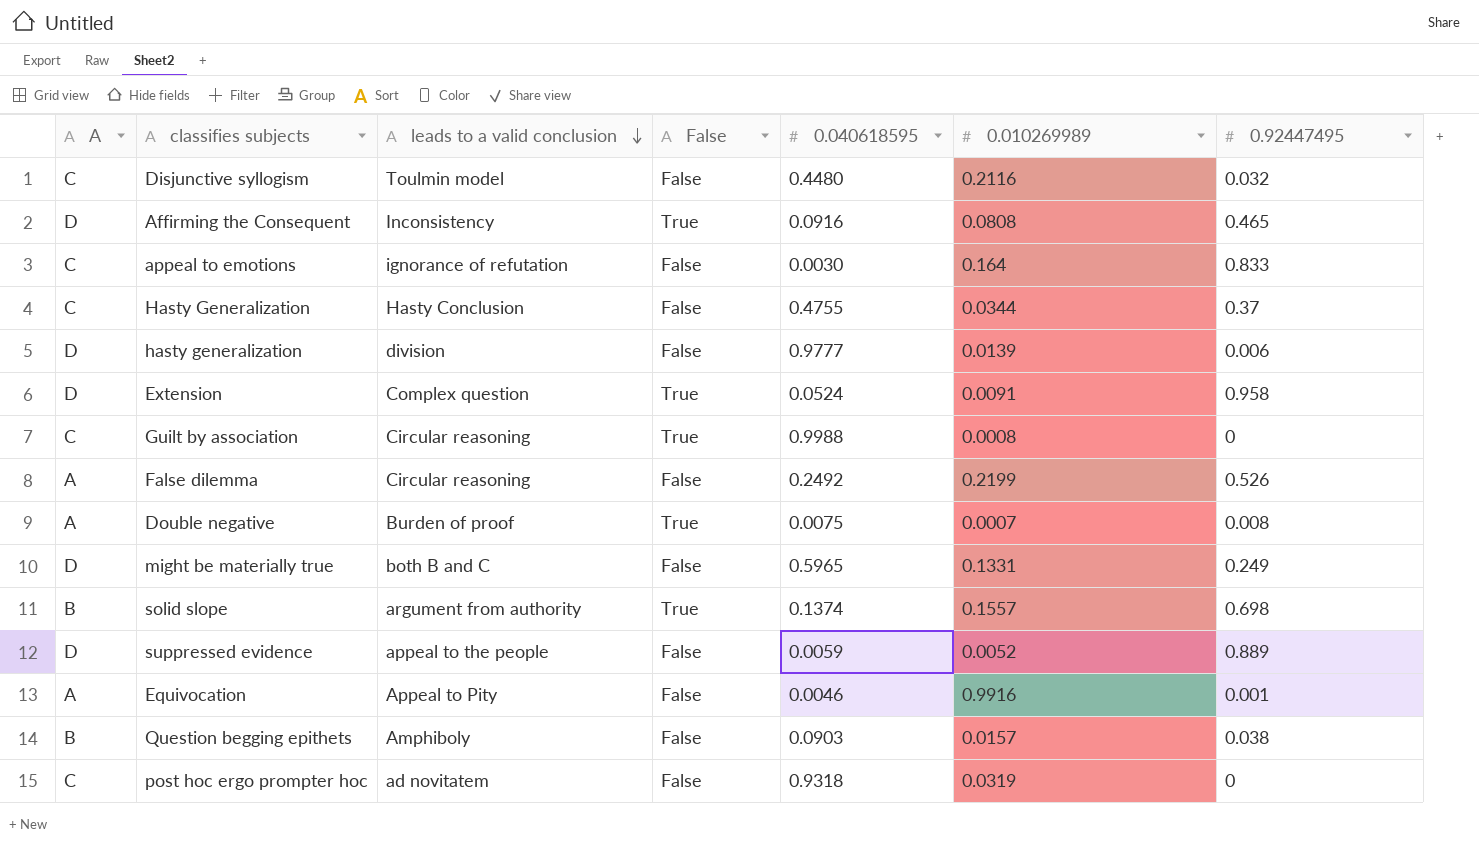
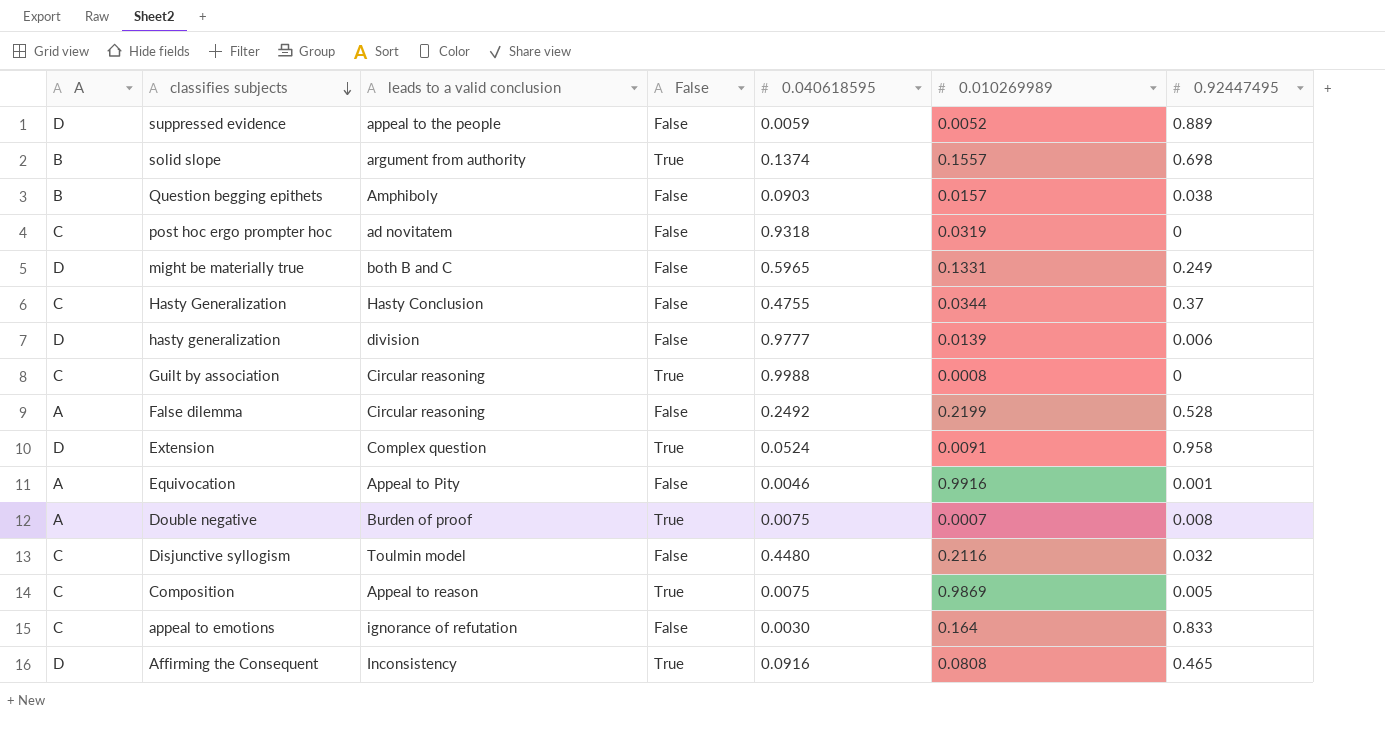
row order: leads to a valid conclusion descending -> classifies subjects descending
False dilemma | 0.92447495: 0.526 -> 0.528
row Composition: none -> C | Appeal to reason | True | 0.0075 | 0.9869 | 0.005

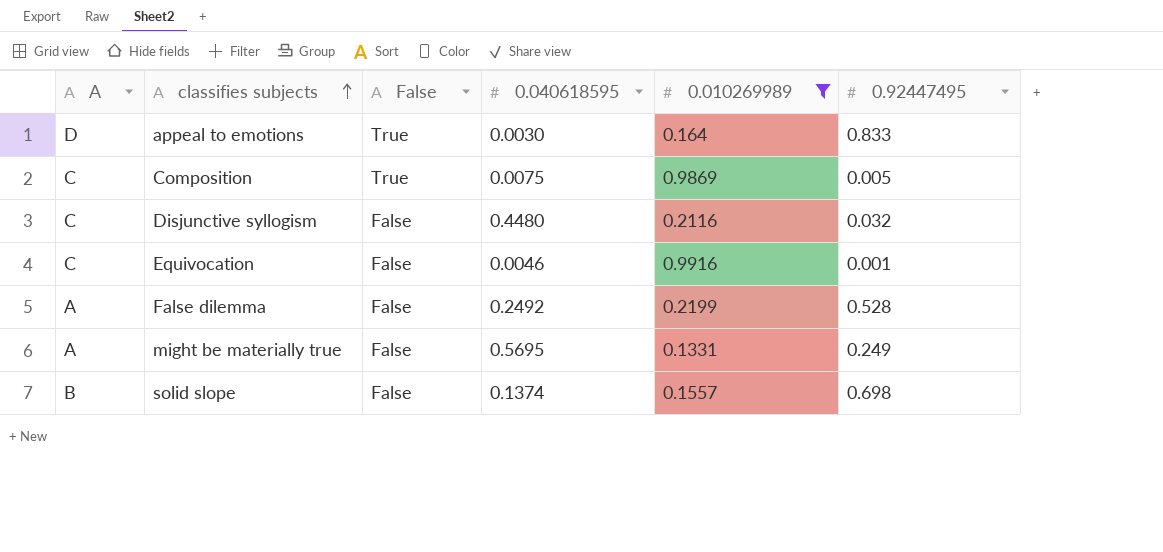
filter: none -> 0.010269989 >= 0.1331
row order: classifies subjects descending -> classifies subjects ascending
column leads to a valid conclusion | position: 3 -> none
appeal to emotions | A: C -> D
appeal to emotions | False: False -> True
Equivocation | A: A -> C
might be materially true | A: D -> A
might be materially true | 0.040618595: 0.5965 -> 0.5695
solid slope | False: True -> False

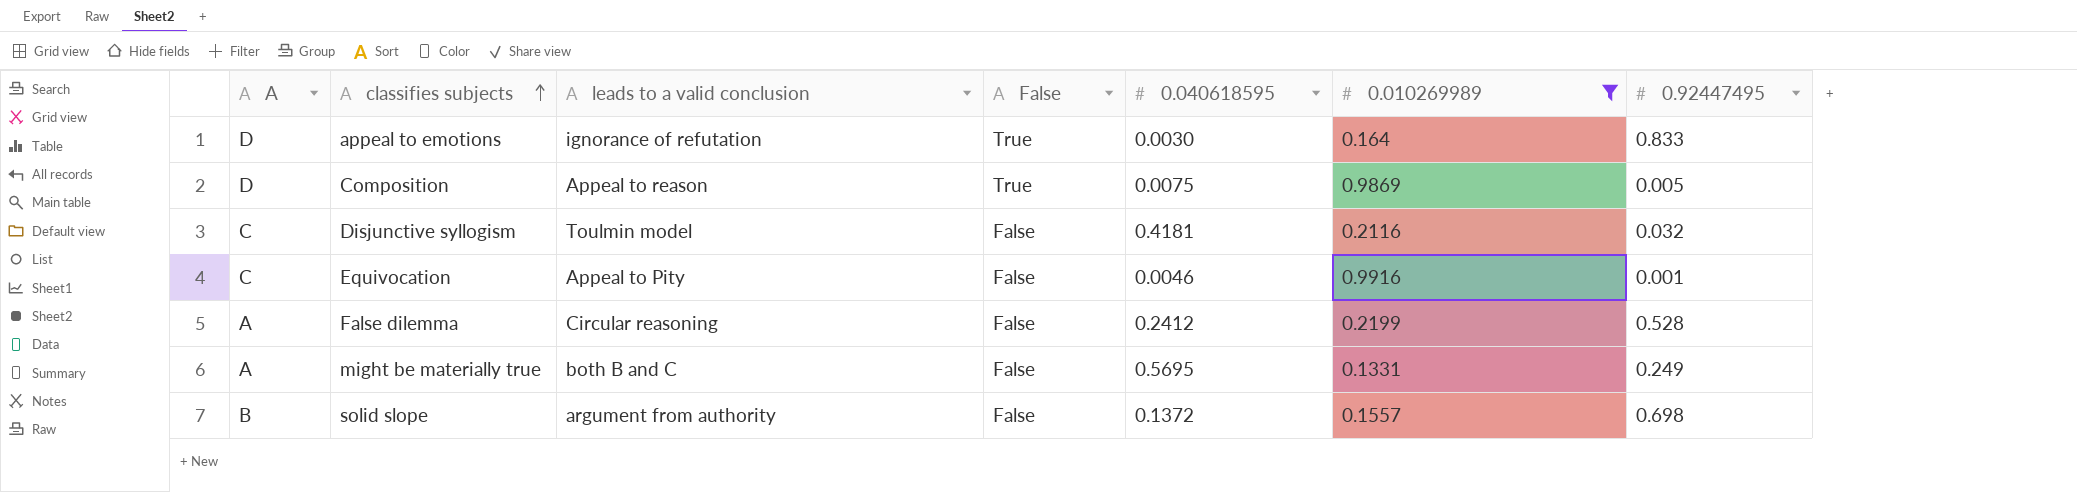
column leads to a valid conclusion | position: none -> 3
Composition | A: C -> D
Disjunctive syllogism | 0.040618595: 0.4480 -> 0.4181
False dilemma | 0.040618595: 0.2492 -> 0.2412
solid slope | 0.040618595: 0.1374 -> 0.1372

